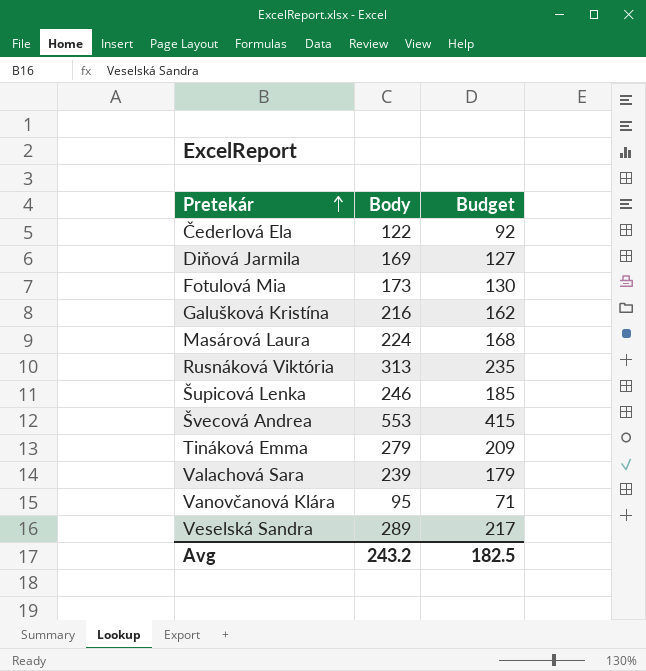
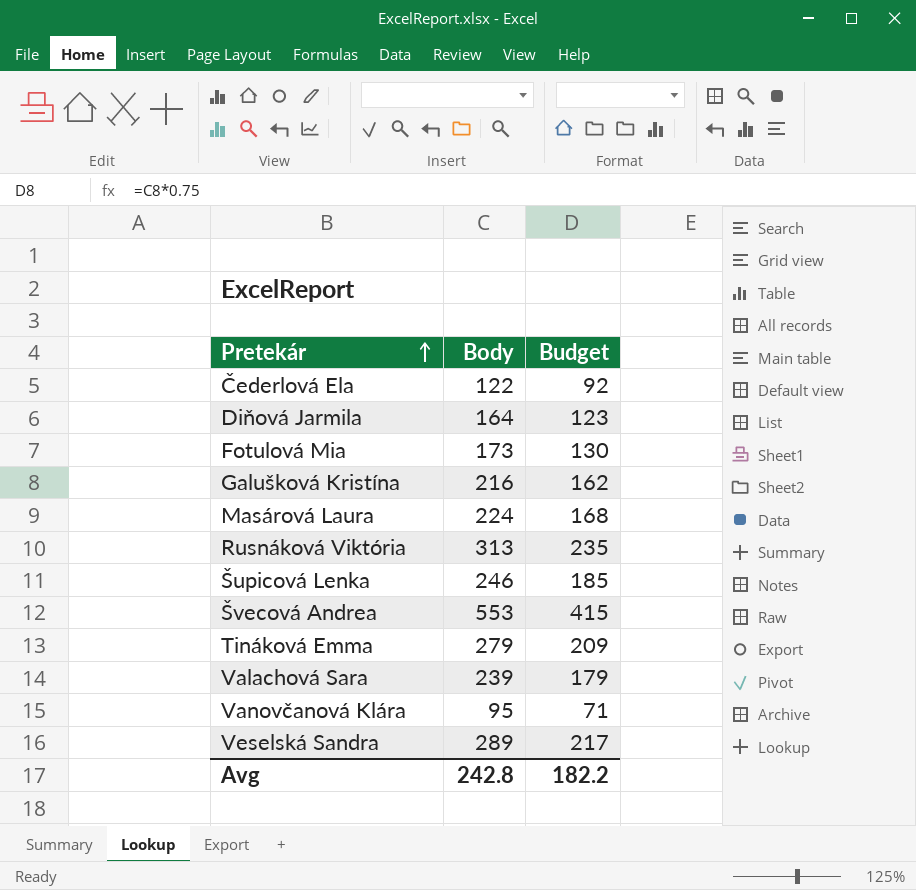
Diňová Jarmila | Body: 169 -> 164
Diňová Jarmila | Budget: 127 -> 123
Avg | Body: 243.2 -> 242.8
Avg | Budget: 182.5 -> 182.2

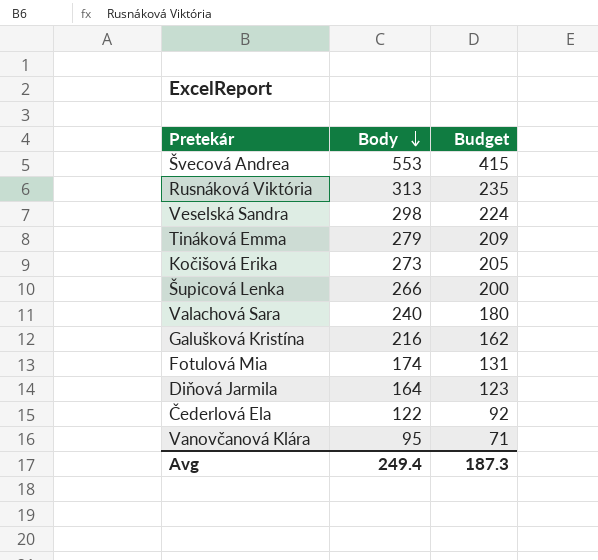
row order: Pretekár ascending -> Body descending
row Masárová Laura: 224 | 168 -> none
Veselská Sandra | Body: 289 -> 298
Veselská Sandra | Budget: 217 -> 224
row Kočišová Erika: none -> 273 | 205
Šupicová Lenka | Body: 246 -> 266
Šupicová Lenka | Budget: 185 -> 200
Valachová Sara | Body: 239 -> 240
Valachová Sara | Budget: 179 -> 180
Fotulová Mia | Body: 173 -> 174
Fotulová Mia | Budget: 130 -> 131
Avg | Body: 242.8 -> 249.4
Avg | Budget: 182.2 -> 187.3

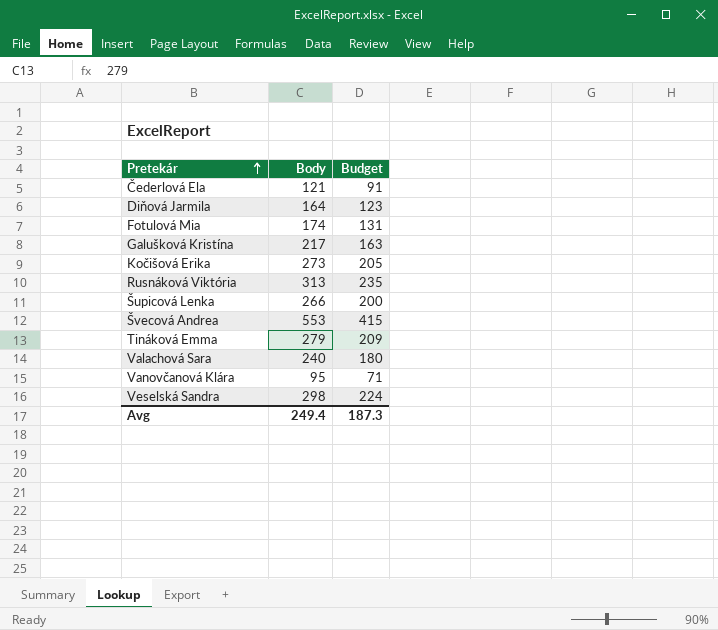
row order: Body descending -> Pretekár ascending
Čederlová Ela | Body: 122 -> 121
Čederlová Ela | Budget: 92 -> 91
Galušková Kristína | Body: 216 -> 217
Galušková Kristína | Budget: 162 -> 163

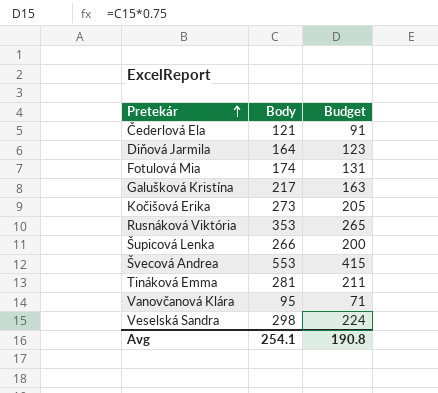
row Valachová Sara: 240 | 180 -> none
Rusnáková Viktória | Body: 313 -> 353
Rusnáková Viktória | Budget: 235 -> 265
Tináková Emma | Body: 279 -> 281
Tináková Emma | Budget: 209 -> 211
Avg | Body: 249.4 -> 254.1
Avg | Budget: 187.3 -> 190.8

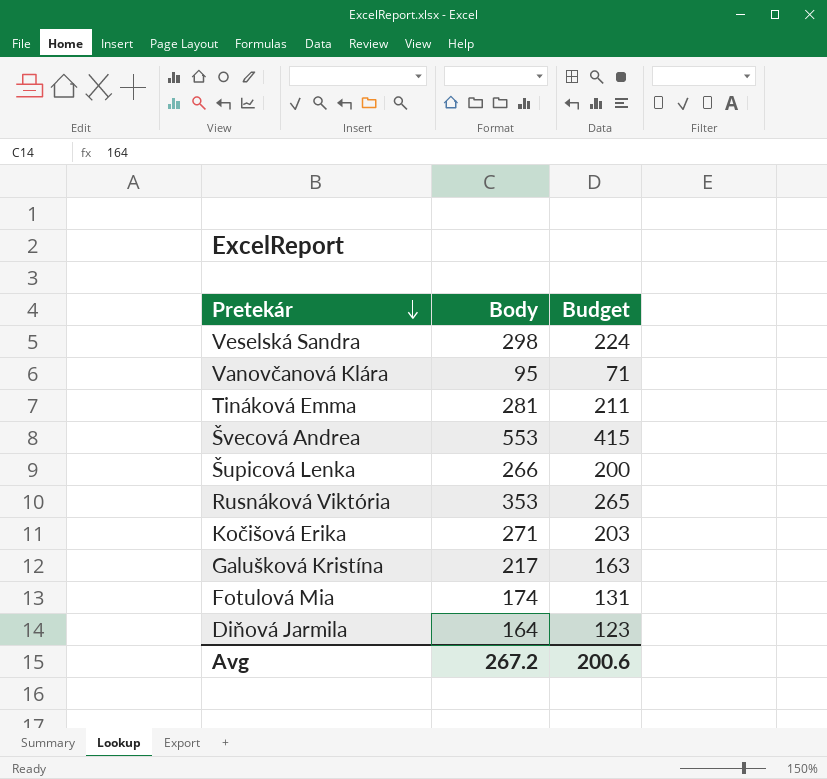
row order: Pretekár ascending -> Pretekár descending
row Čederlová Ela: 121 | 91 -> none
Kočišová Erika | Body: 273 -> 271
Kočišová Erika | Budget: 205 -> 203
Avg | Body: 254.1 -> 267.2
Avg | Budget: 190.8 -> 200.6

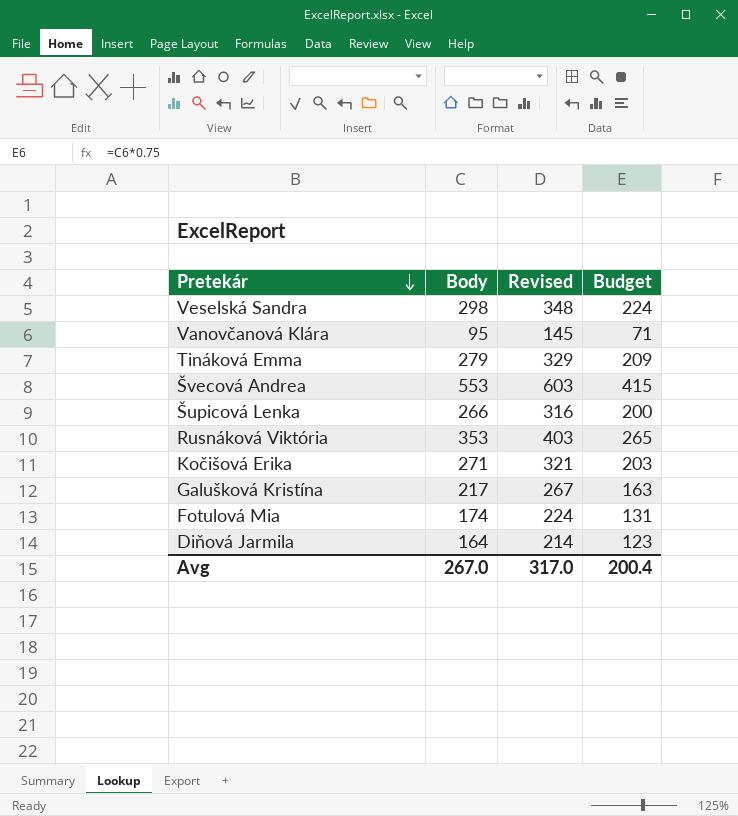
column Revised | formula: none -> [Body] + 50
Tináková Emma | Body: 281 -> 279
Tináková Emma | Budget: 211 -> 209
Avg | Body: 267.2 -> 267.0
Avg | Budget: 200.6 -> 200.4

